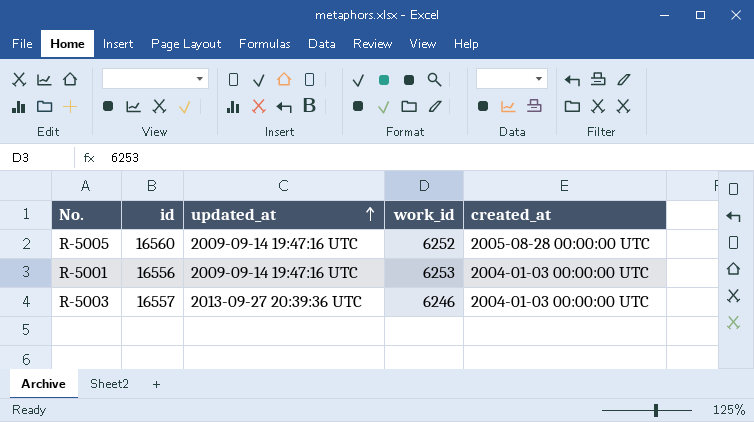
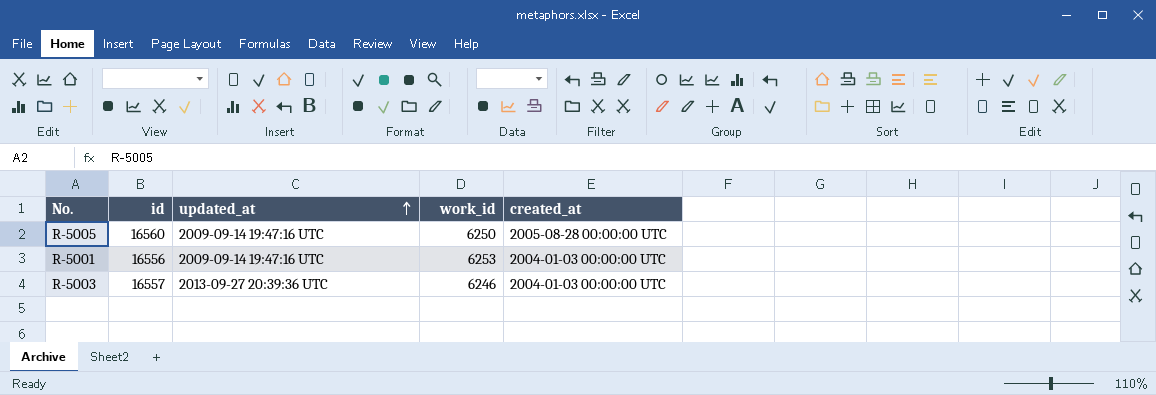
R-5005 | work_id: 6252 -> 6250

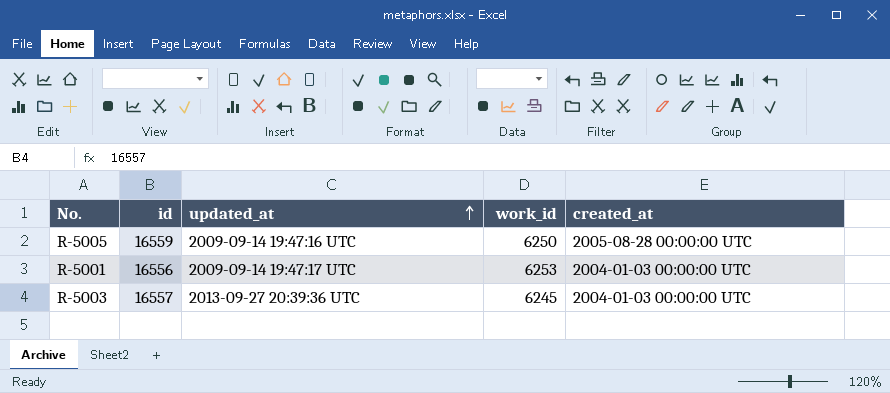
R-5005 | id: 16560 -> 16559
R-5001 | updated_at: 2009-09-14 19:47:16 UTC -> 2009-09-14 19:47:17 UTC
R-5003 | work_id: 6246 -> 6245

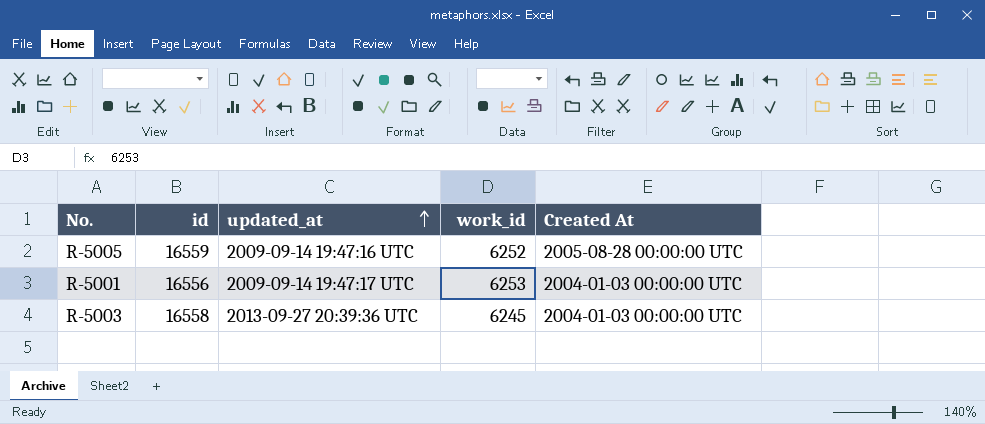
column name: created_at -> Created At
R-5005 | work_id: 6250 -> 6252
R-5003 | id: 16557 -> 16558

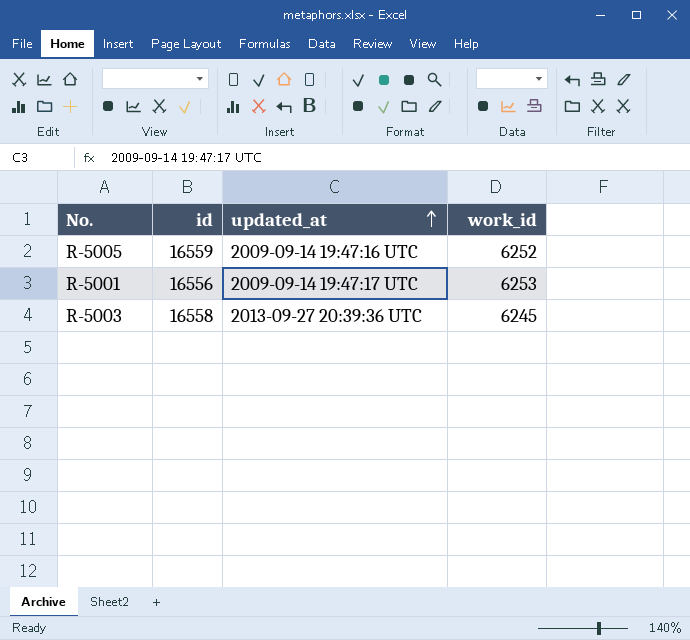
column Created At | position: 5 -> none

